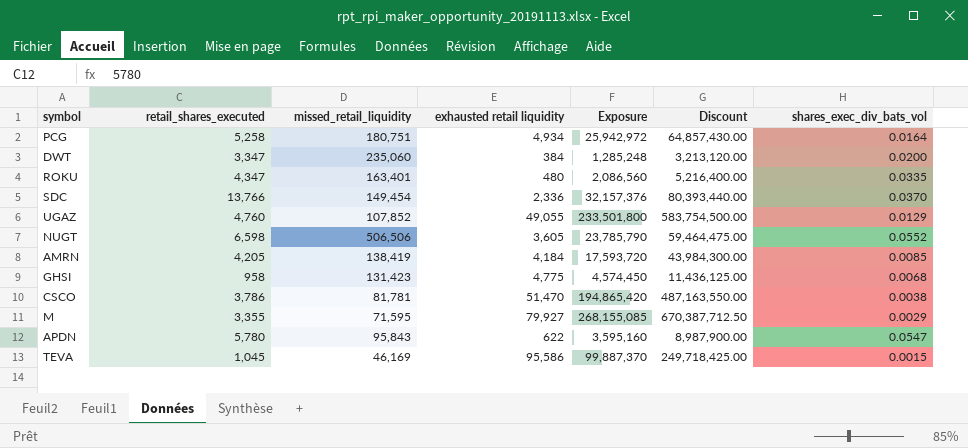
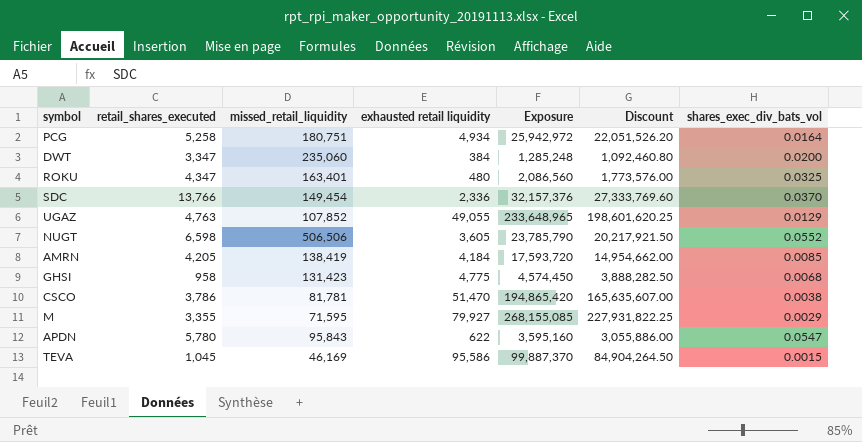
column Discount | formula: [Exposure] * 2.5 -> [Exposure] * 0.85
ROKU | shares_exec_div_bats_vol: 0.0335 -> 0.0325
UGAZ | retail_shares_executed: 4,760 -> 4,763
UGAZ | Exposure: 233,501,800 -> 233,648,965

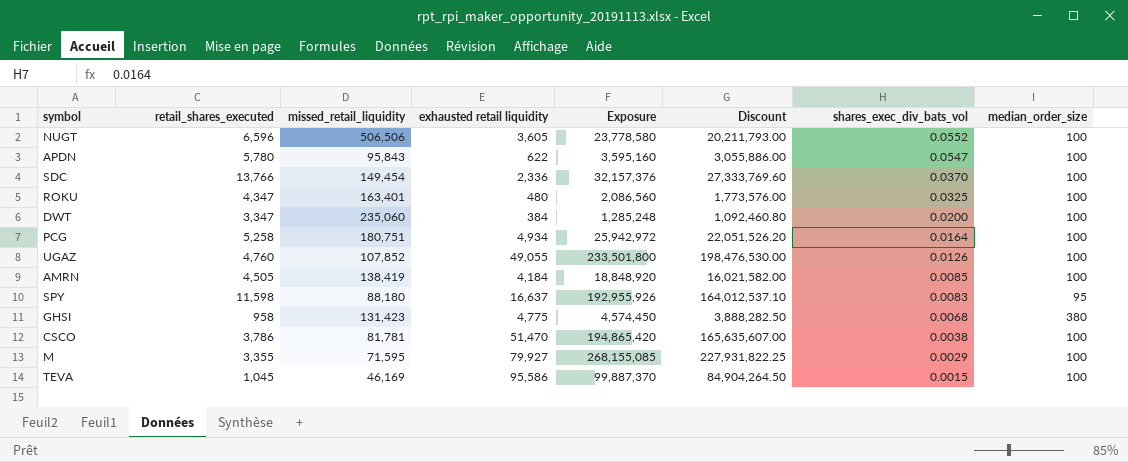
row order: none -> shares_exec_div_bats_vol descending
column median_order_size | position: none -> 8
NUGT | retail_shares_executed: 6,598 -> 6,596
NUGT | Exposure: 23,785,790 -> 23,778,580
NUGT | Discount: 20,217,921.50 -> 20,211,793.00
UGAZ | retail_shares_executed: 4,763 -> 4,760
UGAZ | Exposure: 233,648,965 -> 233,501,800
UGAZ | Discount: 198,601,620.25 -> 198,476,530.00
UGAZ | shares_exec_div_bats_vol: 0.0129 -> 0.0126
AMRN | retail_shares_executed: 4,205 -> 4,505
AMRN | Exposure: 17,593,720 -> 18,848,920
AMRN | Discount: 14,954,662.00 -> 16,021,582.00
row SPY: none -> 11,598 | 88,180 | 16,637 | 192,955,926 | 164,012,537.10 | 0.0083 | 95

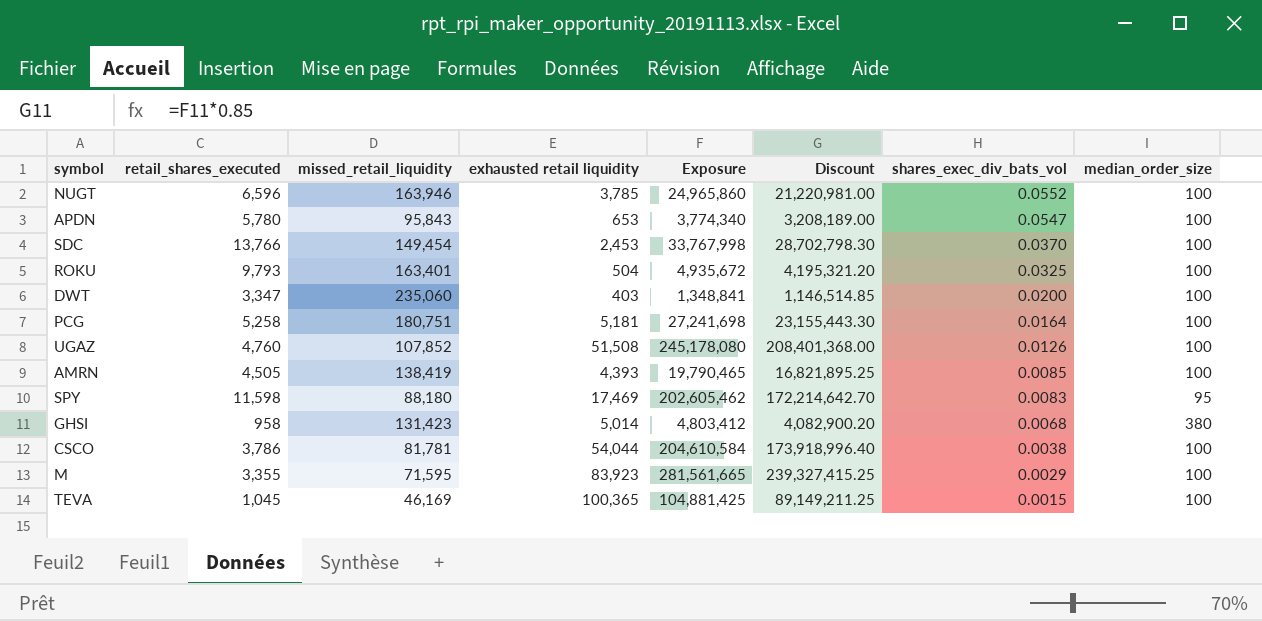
NUGT | missed_retail_liquidity: 506,506 -> 163,946
NUGT | exhausted retail liquidity: 3,605 -> 3,785
NUGT | Exposure: 23,778,580 -> 24,965,860
NUGT | Discount: 20,211,793.00 -> 21,220,981.00
APDN | exhausted retail liquidity: 622 -> 653
APDN | Exposure: 3,595,160 -> 3,774,340
APDN | Discount: 3,055,886.00 -> 3,208,189.00
SDC | exhausted retail liquidity: 2,336 -> 2,453
SDC | Exposure: 32,157,376 -> 33,767,998
SDC | Discount: 27,333,769.60 -> 28,702,798.30
ROKU | retail_shares_executed: 4,347 -> 9,793
ROKU | exhausted retail liquidity: 480 -> 504
ROKU | Exposure: 2,086,560 -> 4,935,672
ROKU | Discount: 1,773,576.00 -> 4,195,321.20
DWT | exhausted retail liquidity: 384 -> 403
DWT | Exposure: 1,285,248 -> 1,348,841
DWT | Discount: 1,092,460.80 -> 1,146,514.85
PCG | exhausted retail liquidity: 4,934 -> 5,181
PCG | Exposure: 25,942,972 -> 27,241,698
PCG | Discount: 22,051,526.20 -> 23,155,443.30
UGAZ | exhausted retail liquidity: 49,055 -> 51,508
UGAZ | Exposure: 233,501,800 -> 245,178,080
UGAZ | Discount: 198,476,530.00 -> 208,401,368.00
AMRN | exhausted retail liquidity: 4,184 -> 4,393
AMRN | Exposure: 18,848,920 -> 19,790,465
AMRN | Discount: 16,021,582.00 -> 16,821,895.25
SPY | exhausted retail liquidity: 16,637 -> 17,469
SPY | Exposure: 192,955,926 -> 202,605,462
SPY | Discount: 164,012,537.10 -> 172,214,642.70
GHSI | exhausted retail liquidity: 4,775 -> 5,014
GHSI | Exposure: 4,574,450 -> 4,803,412
GHSI | Discount: 3,888,282.50 -> 4,082,900.20
CSCO | exhausted retail liquidity: 51,470 -> 54,044
CSCO | Exposure: 194,865,420 -> 204,610,584
CSCO | Discount: 165,635,607.00 -> 173,918,996.40
M | exhausted retail liquidity: 79,927 -> 83,923
M | Exposure: 268,155,085 -> 281,561,665
M | Discount: 227,931,822.25 -> 239,327,415.25
TEVA | exhausted retail liquidity: 95,586 -> 100,365
TEVA | Exposure: 99,887,370 -> 104,881,425
TEVA | Discount: 84,904,264.50 -> 89,149,211.25

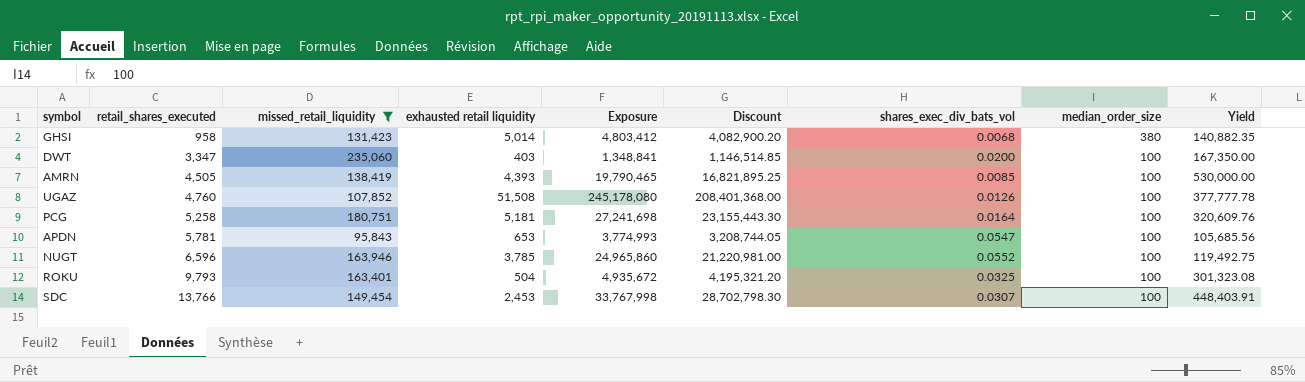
filter: none -> missed_retail_liquidity >= 95,843
row order: shares_exec_div_bats_vol descending -> retail_shares_executed ascending
column Yield | formula: none -> [retail_shares_executed] / [shares_exec_div_bats_vol]
APDN | retail_shares_executed: 5,780 -> 5,781
APDN | Exposure: 3,774,340 -> 3,774,993
APDN | Discount: 3,208,189.00 -> 3,208,744.05
SDC | shares_exec_div_bats_vol: 0.0370 -> 0.0307

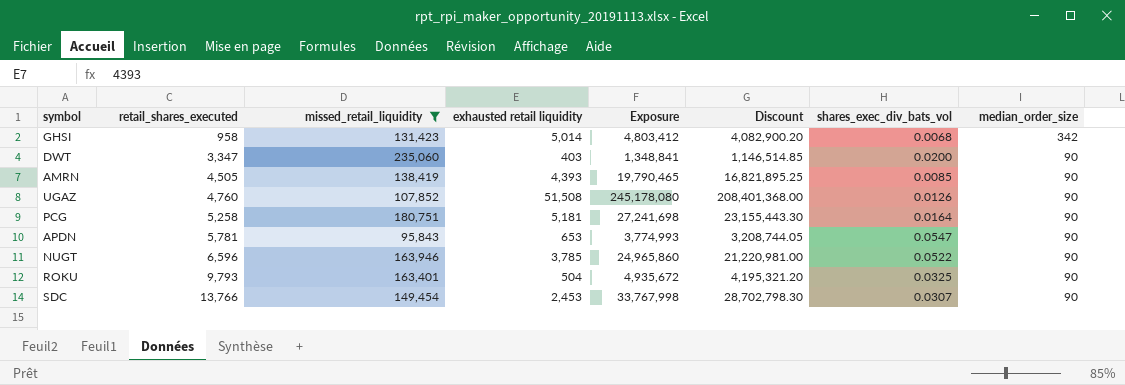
column Yield | formula: [retail_shares_executed] / [shares_exec_div_bats_vol] -> none
GHSI | median_order_size: 380 -> 342
DWT | median_order_size: 100 -> 90
AMRN | median_order_size: 100 -> 90
UGAZ | median_order_size: 100 -> 90
PCG | median_order_size: 100 -> 90
APDN | median_order_size: 100 -> 90
NUGT | shares_exec_div_bats_vol: 0.0552 -> 0.0522
NUGT | median_order_size: 100 -> 90
ROKU | median_order_size: 100 -> 90
SDC | median_order_size: 100 -> 90

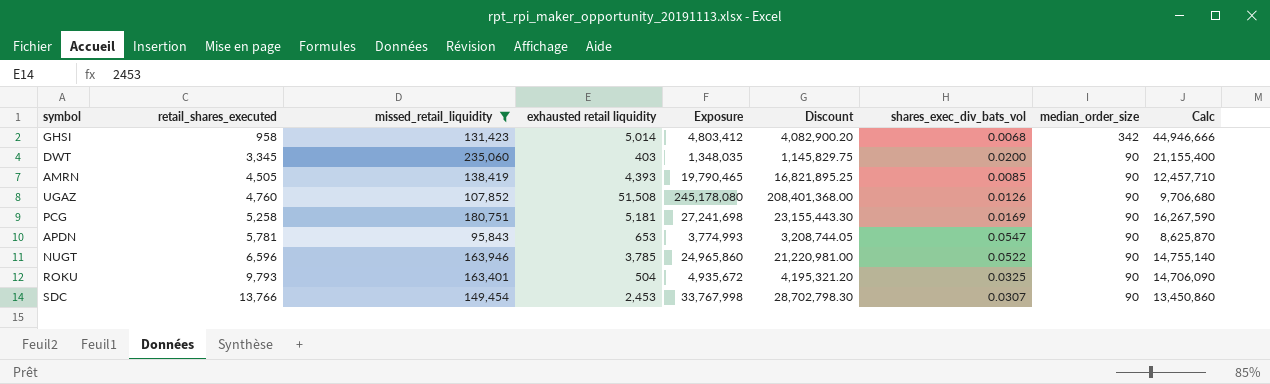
column Calc | formula: none -> [missed_retail_liquidity] * [median_order_size]
DWT | retail_shares_executed: 3,347 -> 3,345
DWT | Exposure: 1,348,841 -> 1,348,035
DWT | Discount: 1,146,514.85 -> 1,145,829.75
PCG | shares_exec_div_bats_vol: 0.0164 -> 0.0169

